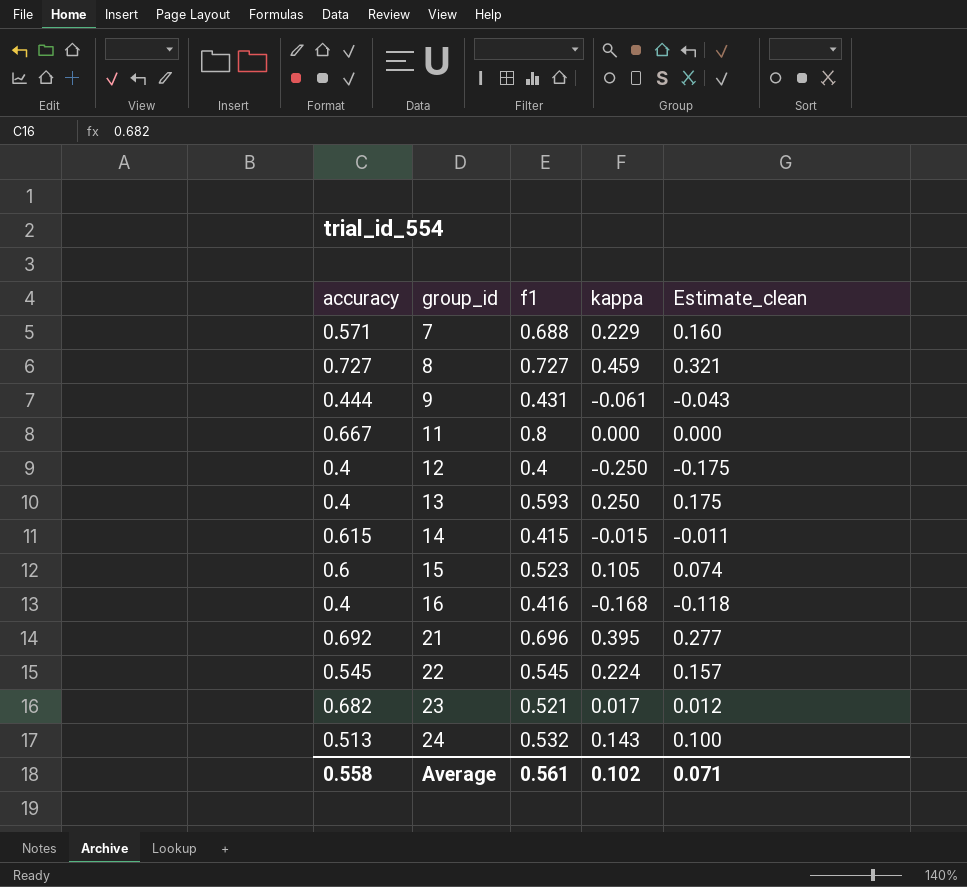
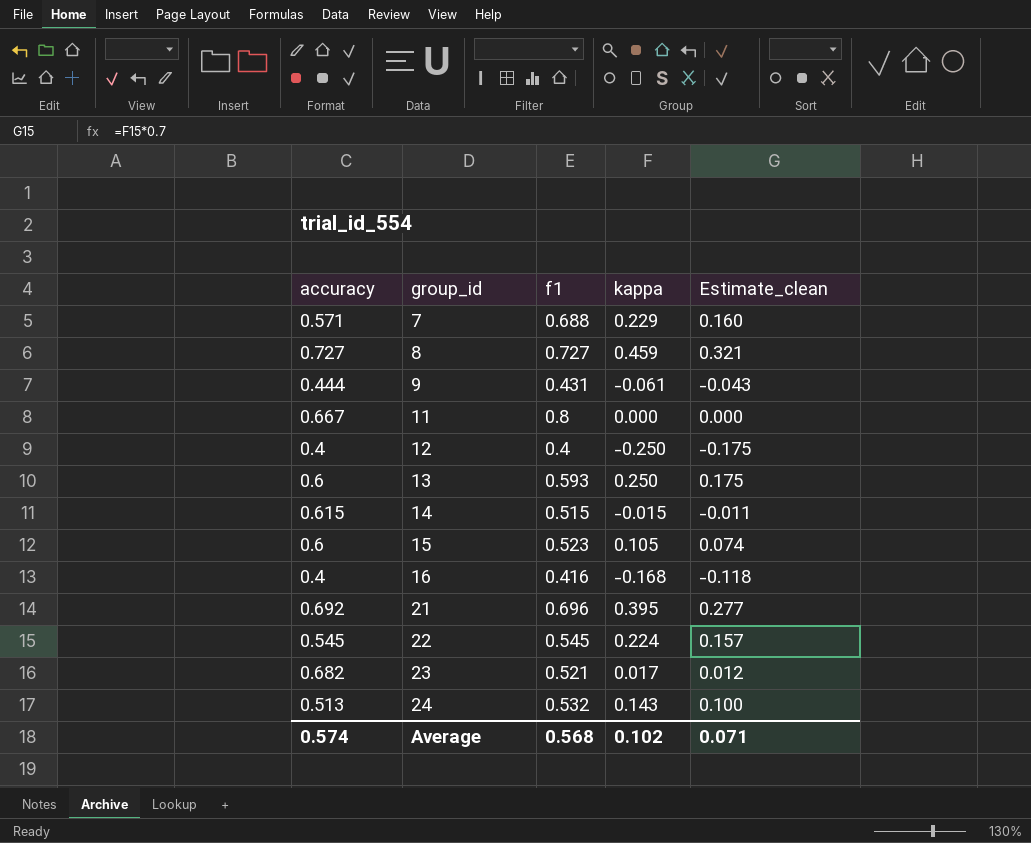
13 | accuracy: 0.4 -> 0.6
14 | f1: 0.415 -> 0.515
Average | accuracy: 0.558 -> 0.574
Average | f1: 0.561 -> 0.568

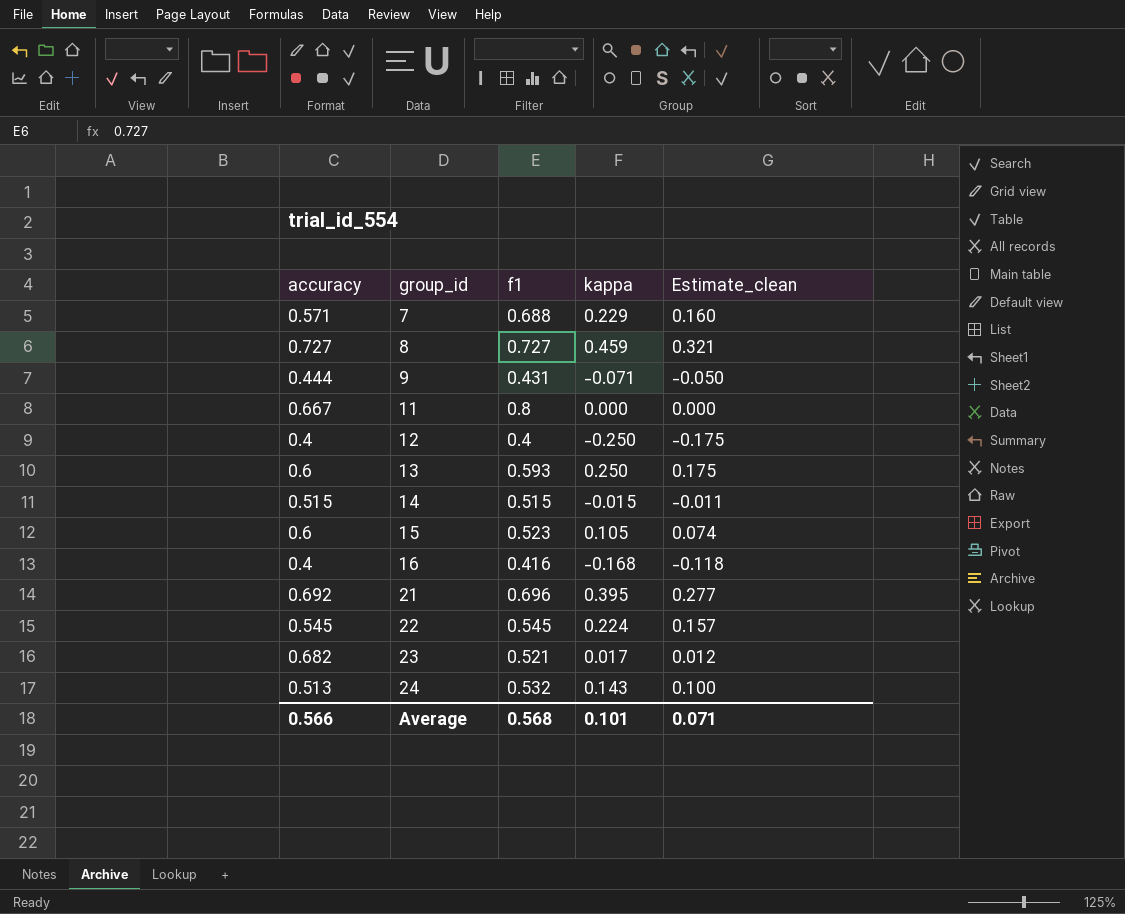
9 | kappa: -0.061 -> -0.071
9 | Estimate_clean: -0.043 -> -0.050
14 | accuracy: 0.615 -> 0.515
Average | accuracy: 0.574 -> 0.566
Average | kappa: 0.102 -> 0.101

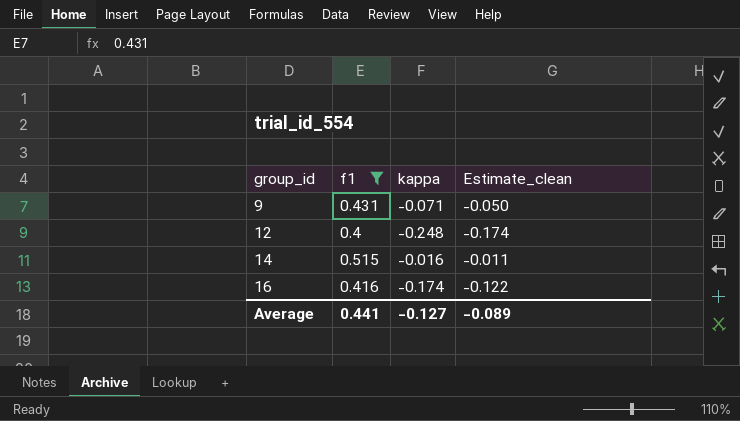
filter: none -> f1 <= 0.515
column accuracy | position: 1 -> none
12 | kappa: -0.250 -> -0.248
12 | Estimate_clean: -0.175 -> -0.174
14 | kappa: -0.015 -> -0.016
16 | kappa: -0.168 -> -0.174
16 | Estimate_clean: -0.118 -> -0.122
Average | f1: 0.568 -> 0.441
Average | kappa: 0.101 -> -0.127
Average | Estimate_clean: 0.071 -> -0.089

